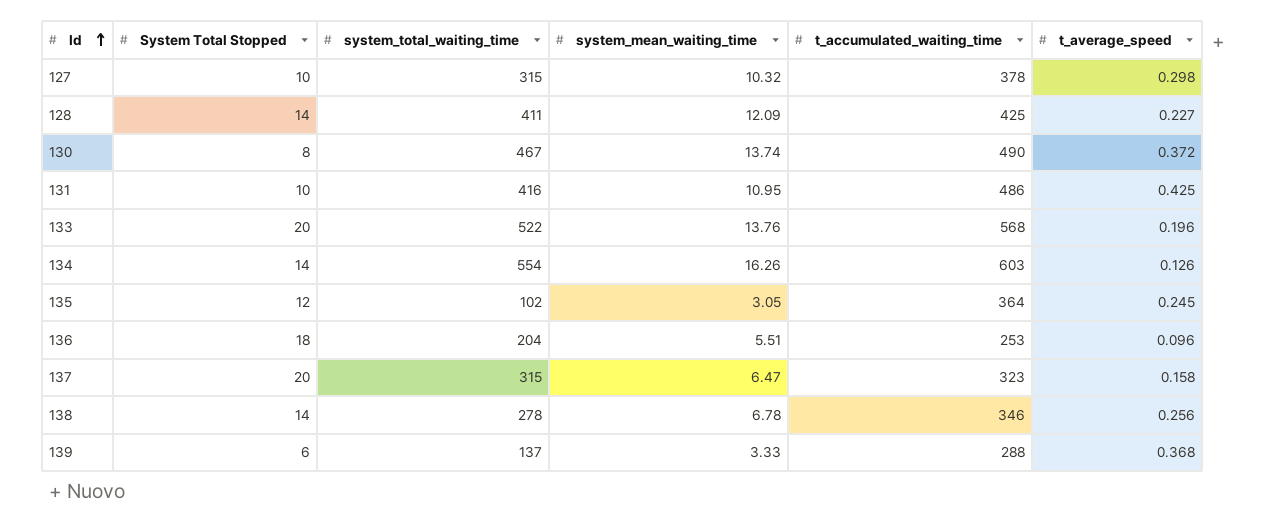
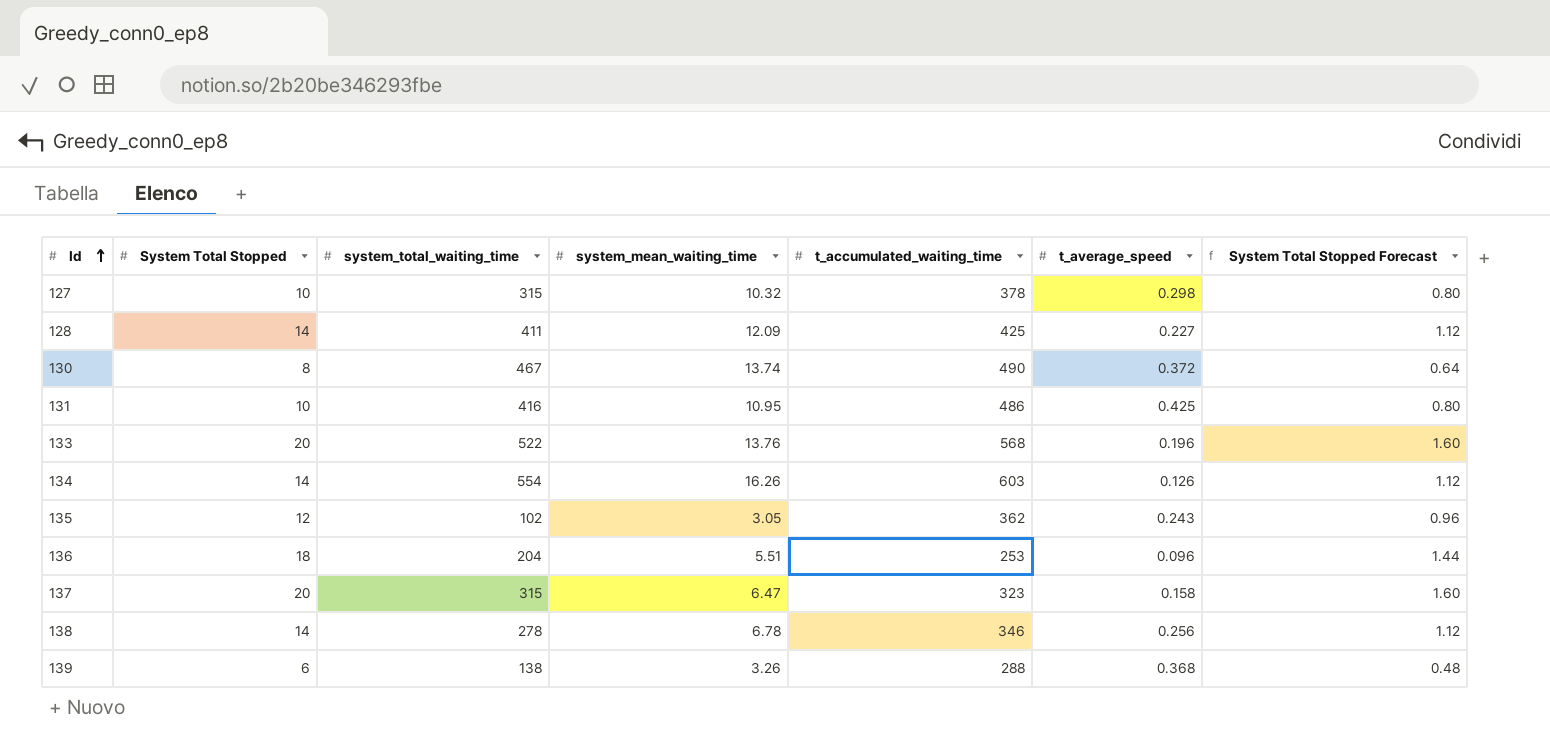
column System Total Stopped Forecast | formula: none -> [System Total Stopped] * 0.08
135 | t_accumulated_waiting_time: 364 -> 362
135 | t_average_speed: 0.245 -> 0.243
139 | system_total_waiting_time: 137 -> 138
139 | system_mean_waiting_time: 3.33 -> 3.26

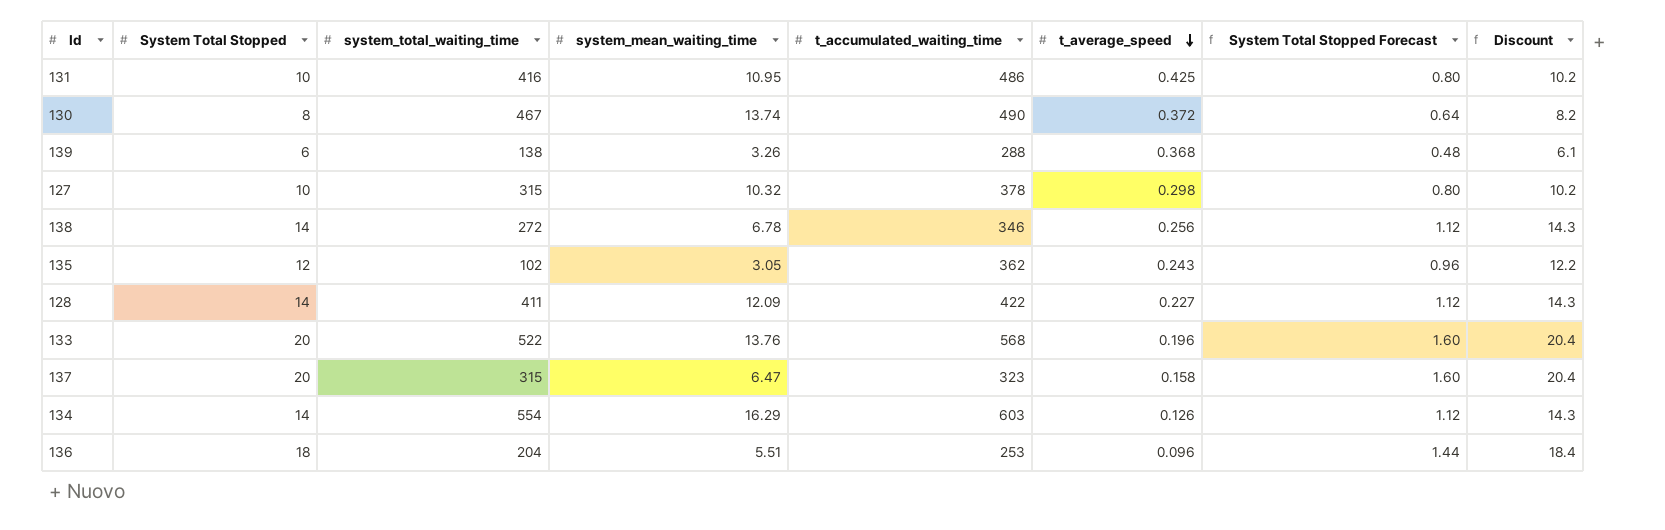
row order: Id ascending -> t_average_speed descending
column Discount | formula: none -> [System Total Stopped] * 1.02
138 | system_total_waiting_time: 278 -> 272
128 | t_accumulated_waiting_time: 425 -> 422
134 | system_mean_waiting_time: 16.26 -> 16.29

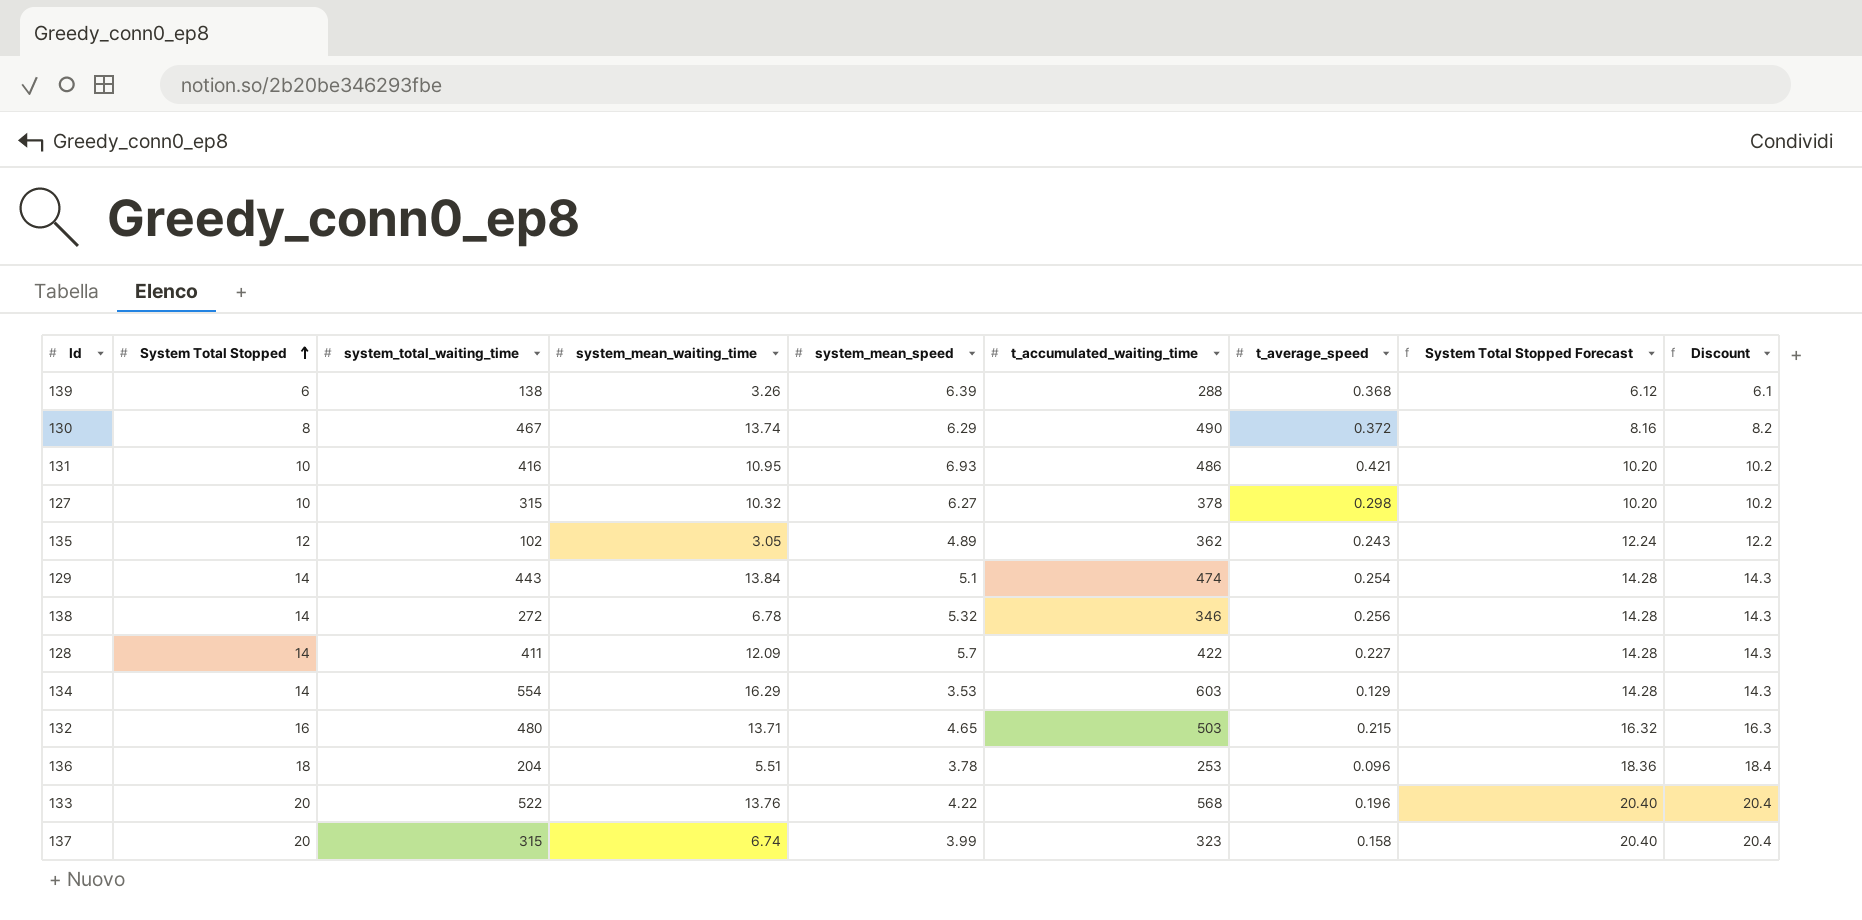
row order: t_average_speed descending -> System Total Stopped ascending
column system_mean_speed | position: none -> 5
column System Total Stopped Forecast | formula: [System Total Stopped] * 0.08 -> [System Total Stopped] * 1.02
131 | t_average_speed: 0.425 -> 0.421
row 129: none -> 14 | 443 | 13.84 | 5.1 | 474 | 0.254 | 14.28 | 14.3
134 | t_average_speed: 0.126 -> 0.129
row 132: none -> 16 | 480 | 13.71 | 4.65 | 503 | 0.215 | 16.32 | 16.3
137 | system_mean_waiting_time: 6.47 -> 6.74

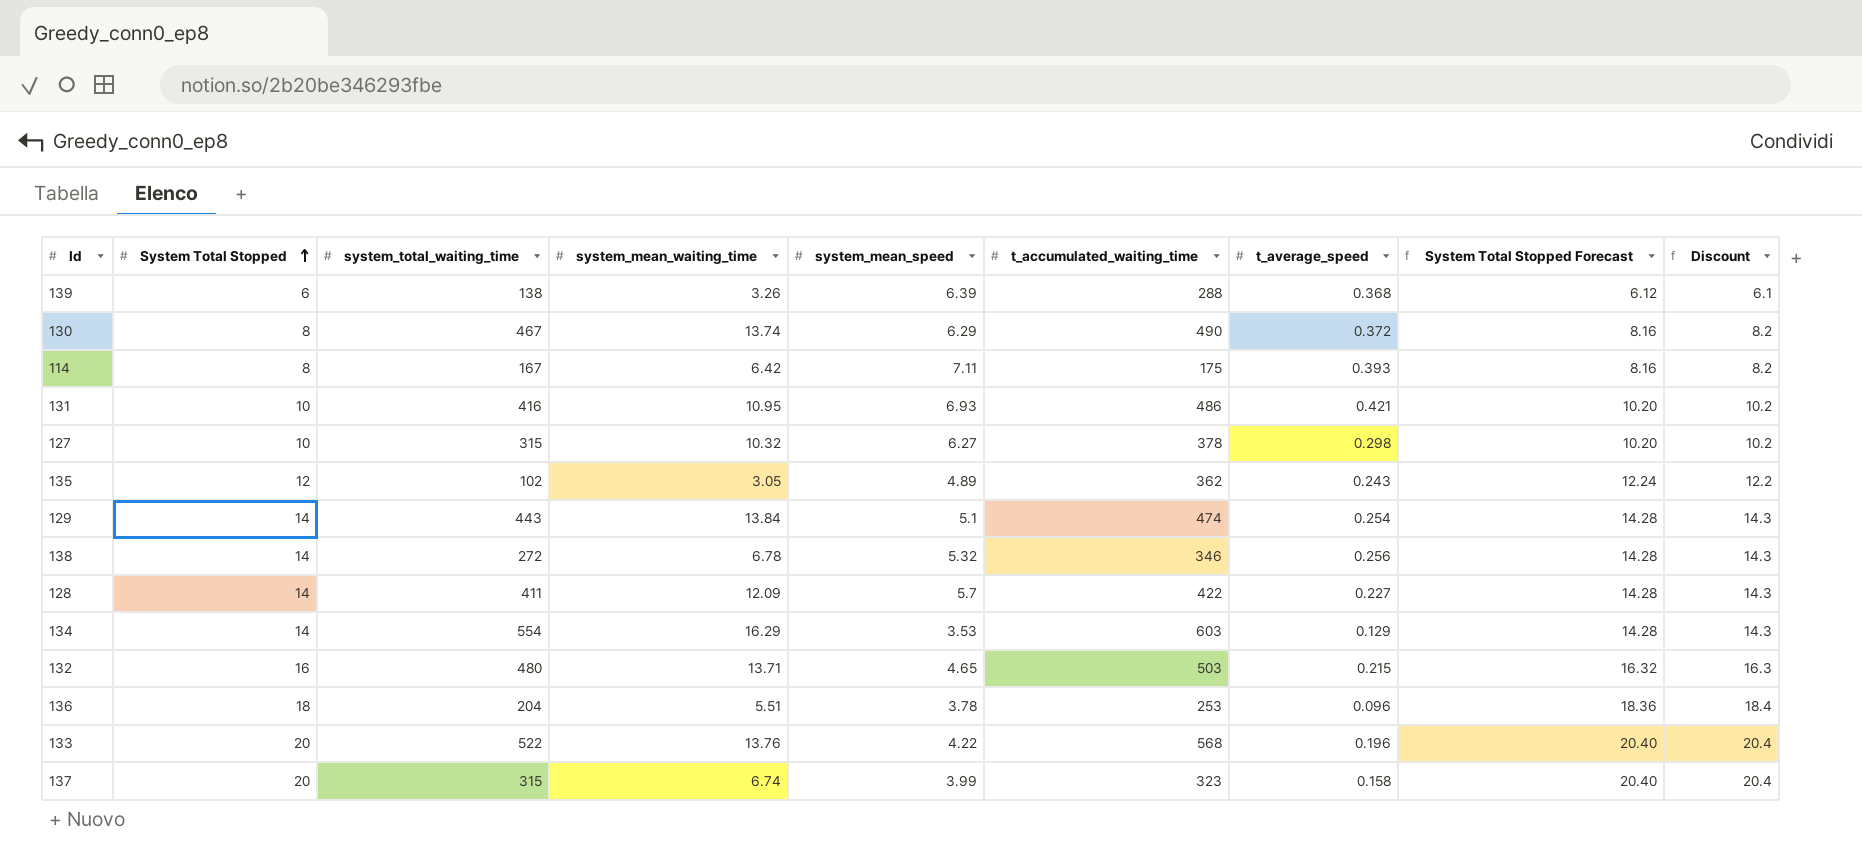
row 114: none -> 8 | 167 | 6.42 | 7.11 | 175 | 0.393 | 8.16 | 8.2

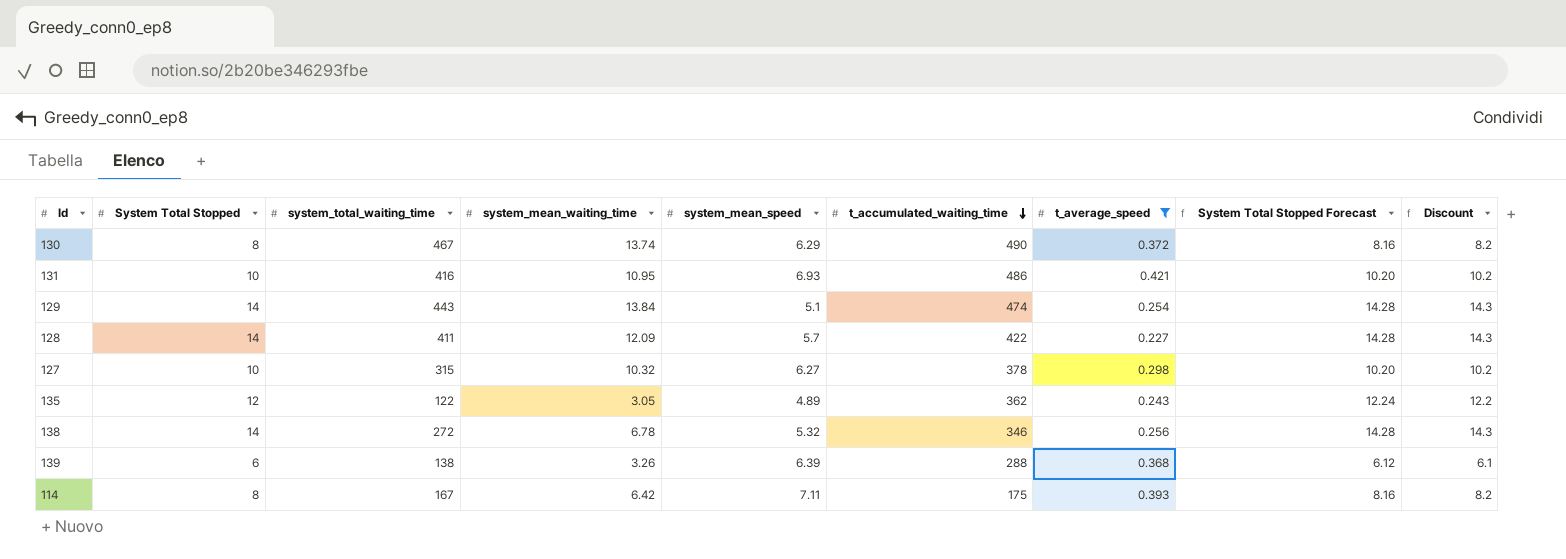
filter: none -> t_average_speed >= 0.227
row order: System Total Stopped ascending -> t_accumulated_waiting_time descending
135 | system_total_waiting_time: 102 -> 122

